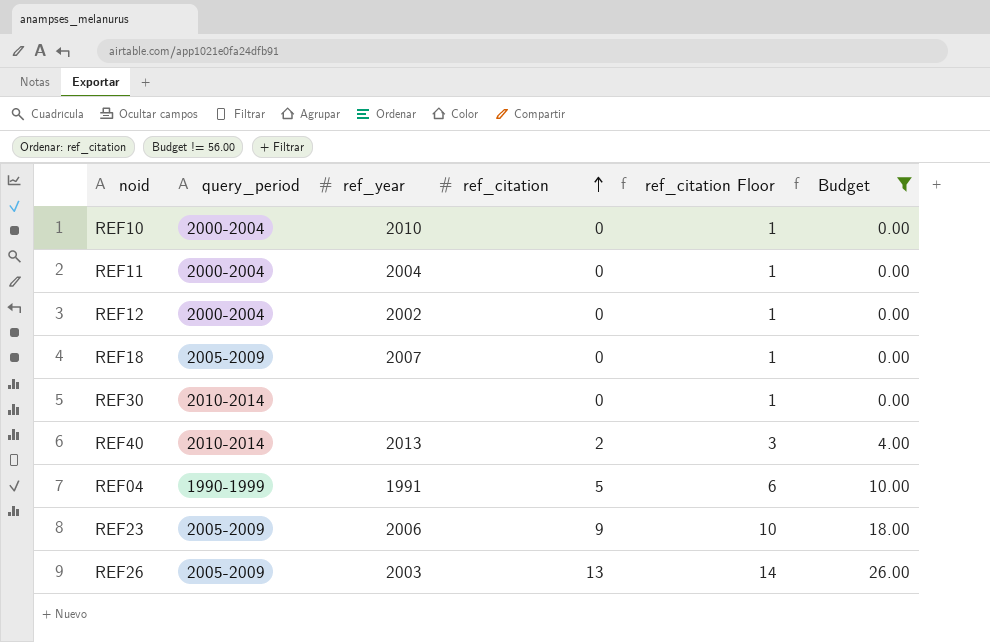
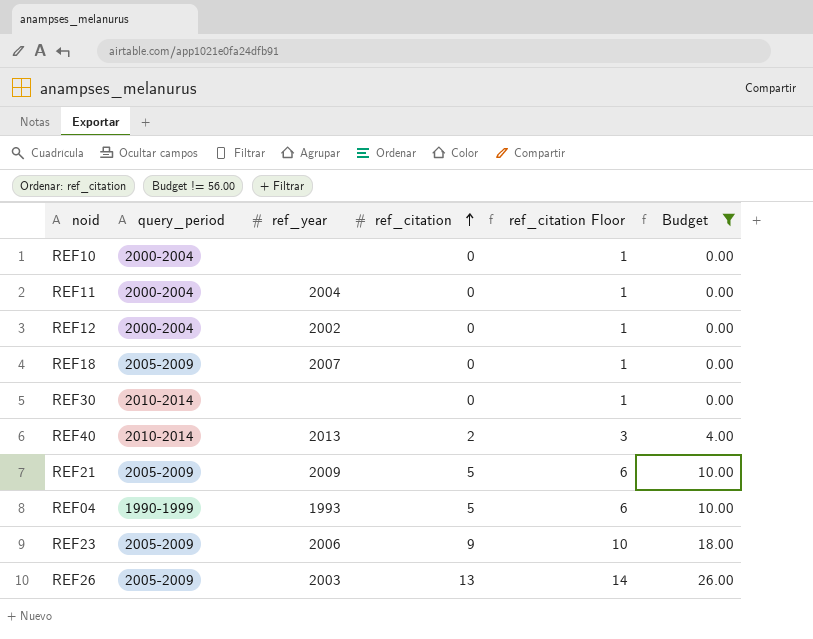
REF10 | ref_year: 2010 -> none
row REF21: none -> 2005-2009 | 2009 | 5 | 6 | 10.00
REF04 | ref_year: 1991 -> 1993

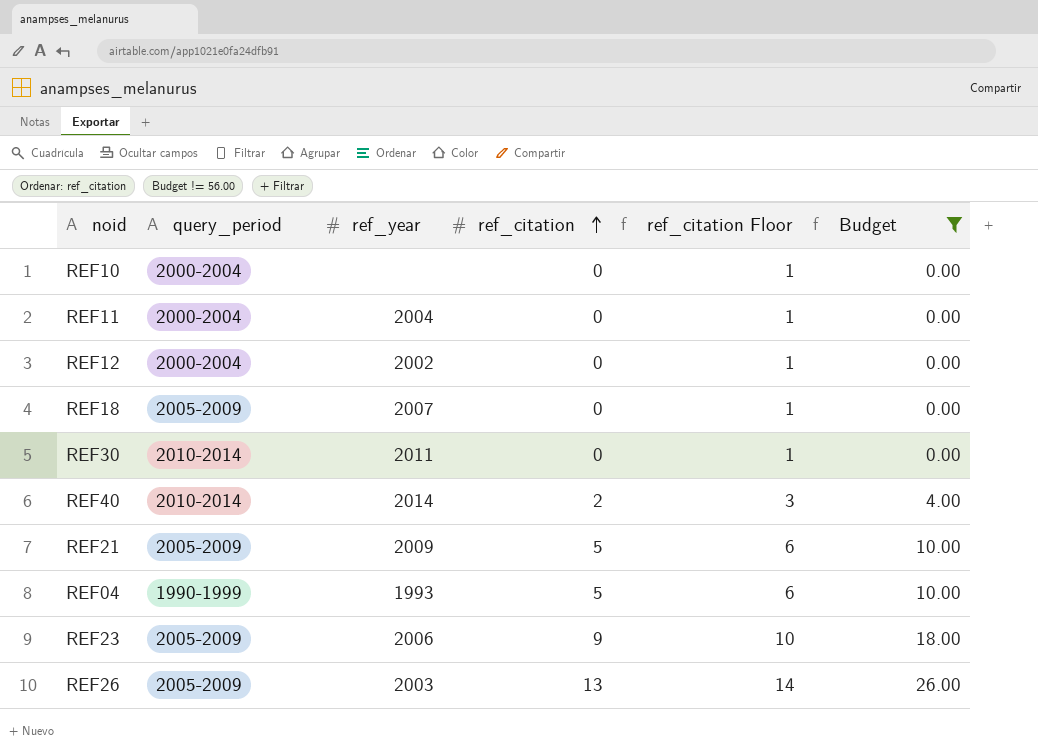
REF30 | ref_year: none -> 2011
REF40 | ref_year: 2013 -> 2014

